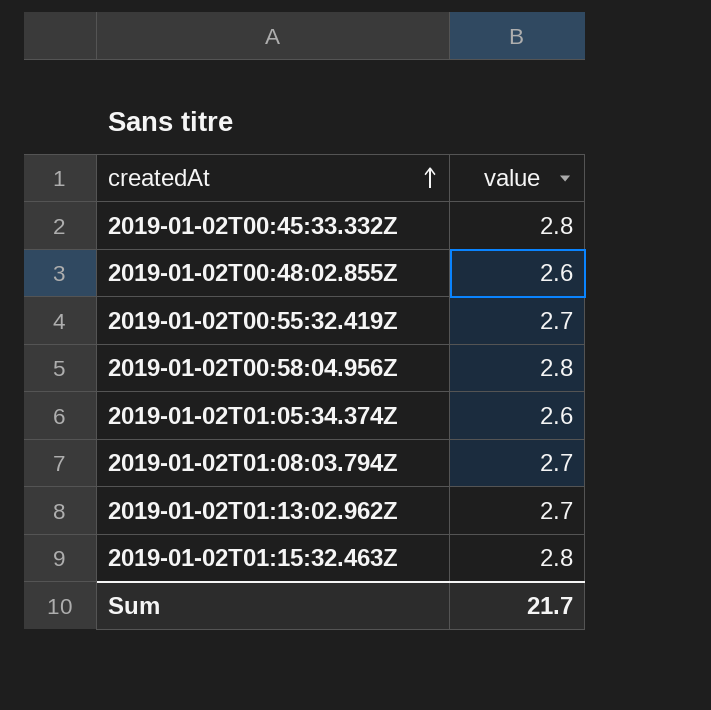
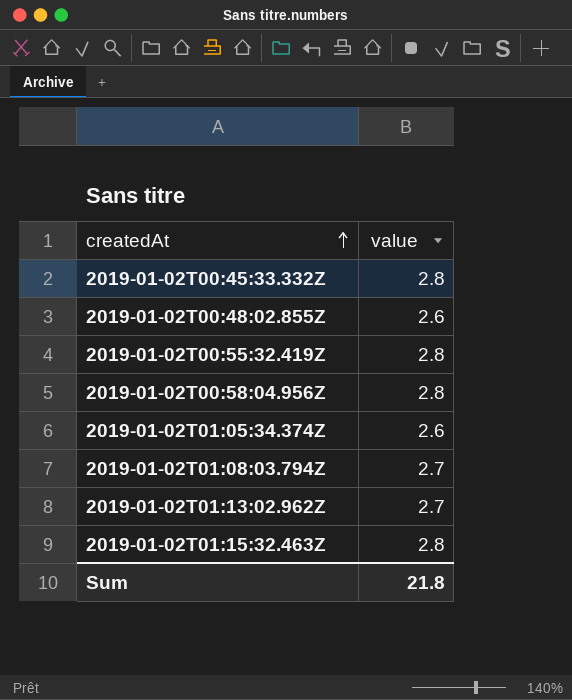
2019-01-02T00:55:32.419Z | value: 2.7 -> 2.8
Sum | value: 21.7 -> 21.8

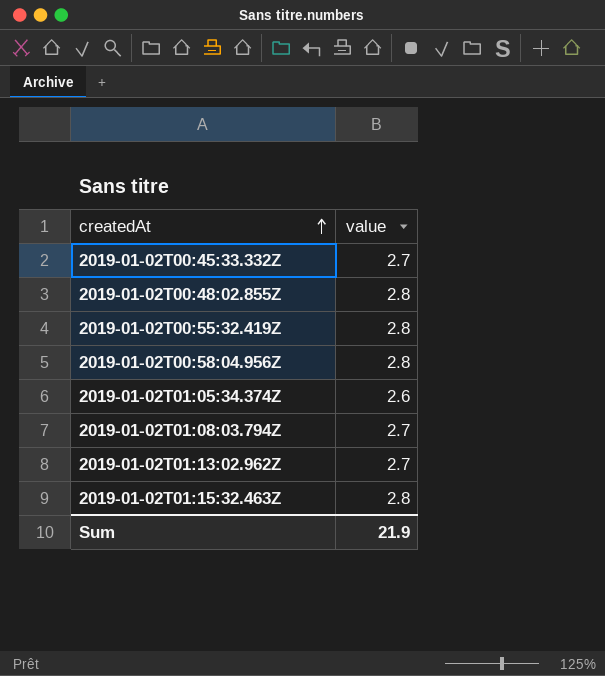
2019-01-02T00:45:33.332Z | value: 2.8 -> 2.7
2019-01-02T00:48:02.855Z | value: 2.6 -> 2.8
Sum | value: 21.8 -> 21.9

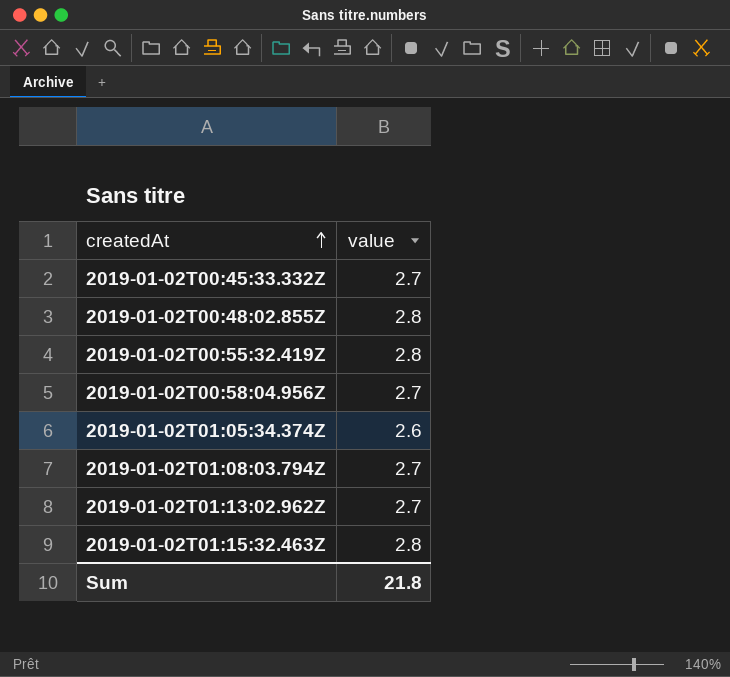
2019-01-02T00:58:04.956Z | value: 2.8 -> 2.7
Sum | value: 21.9 -> 21.8

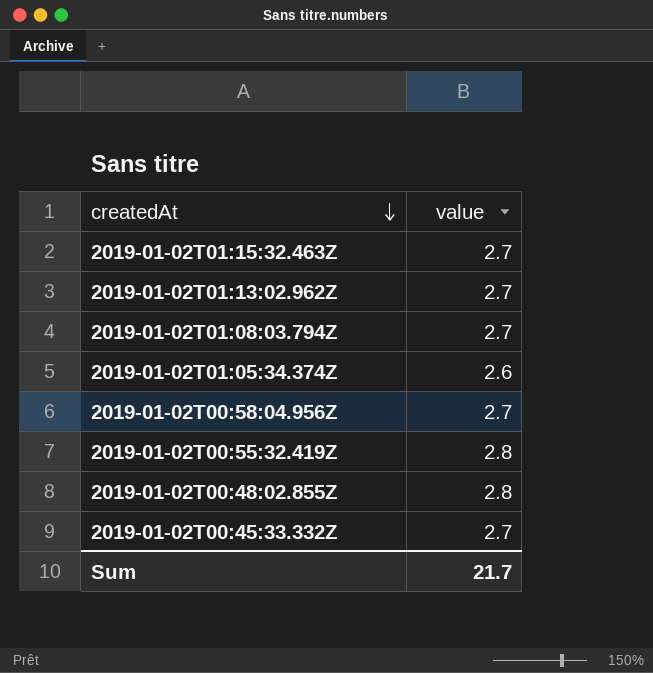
row order: createdAt ascending -> createdAt descending
2019-01-02T01:15:32.463Z | value: 2.8 -> 2.7
Sum | value: 21.8 -> 21.7

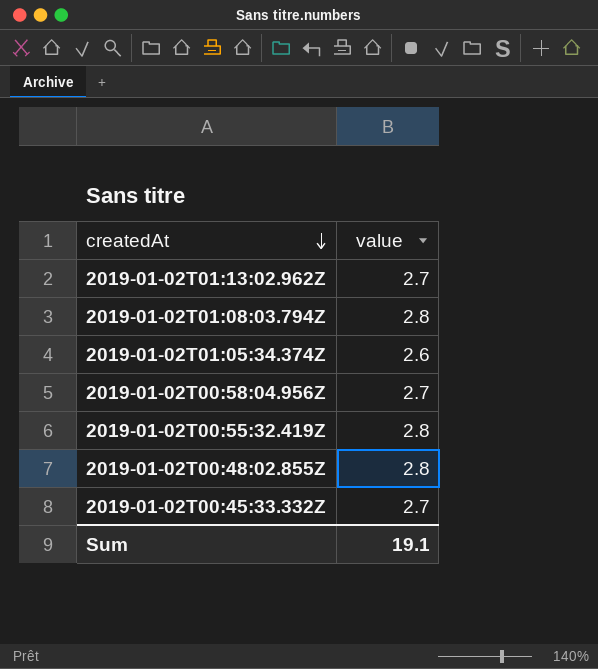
row 2019-01-02T01:15:32.463Z: 2.7 -> none
2019-01-02T01:08:03.794Z | value: 2.7 -> 2.8
Sum | value: 21.7 -> 19.1

